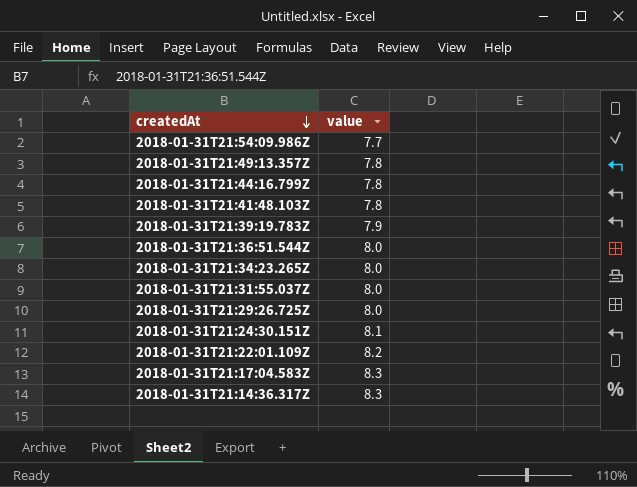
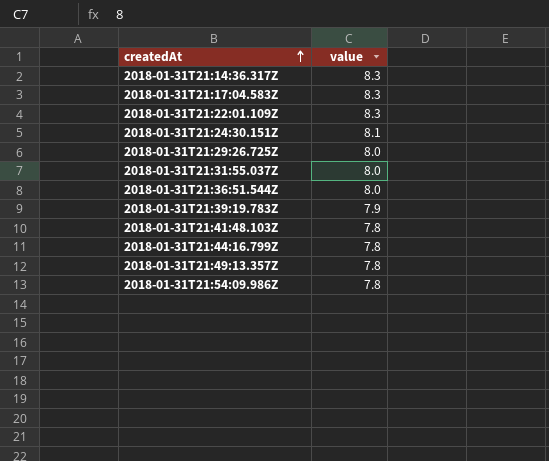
row order: createdAt descending -> createdAt ascending
row 2018-01-31T21:34:23.265Z: 8.0 -> none
2018-01-31T21:22:01.109Z | value: 8.2 -> 8.3
2018-01-31T21:54:09.986Z | value: 7.7 -> 7.8

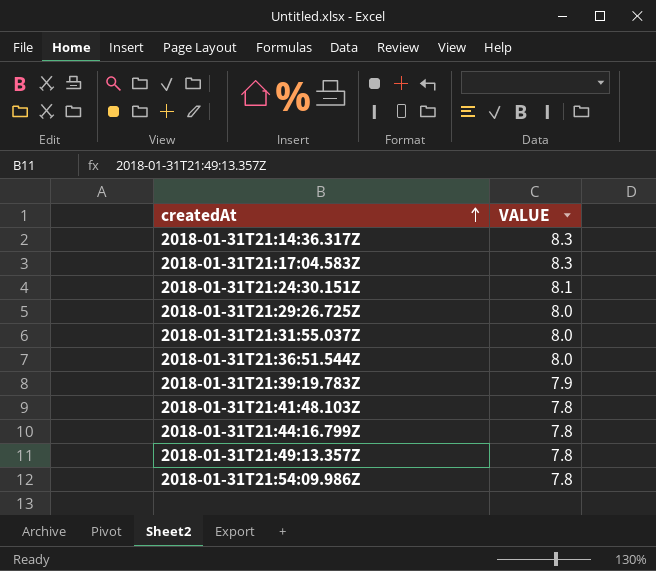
column name: value -> VALUE
row 2018-01-31T21:22:01.109Z: 8.3 -> none

